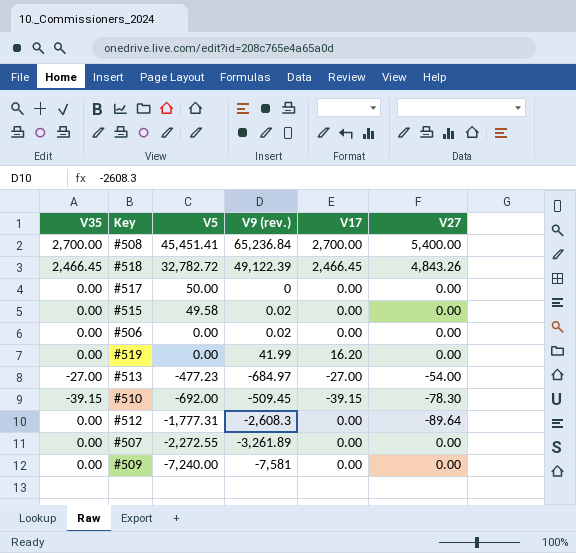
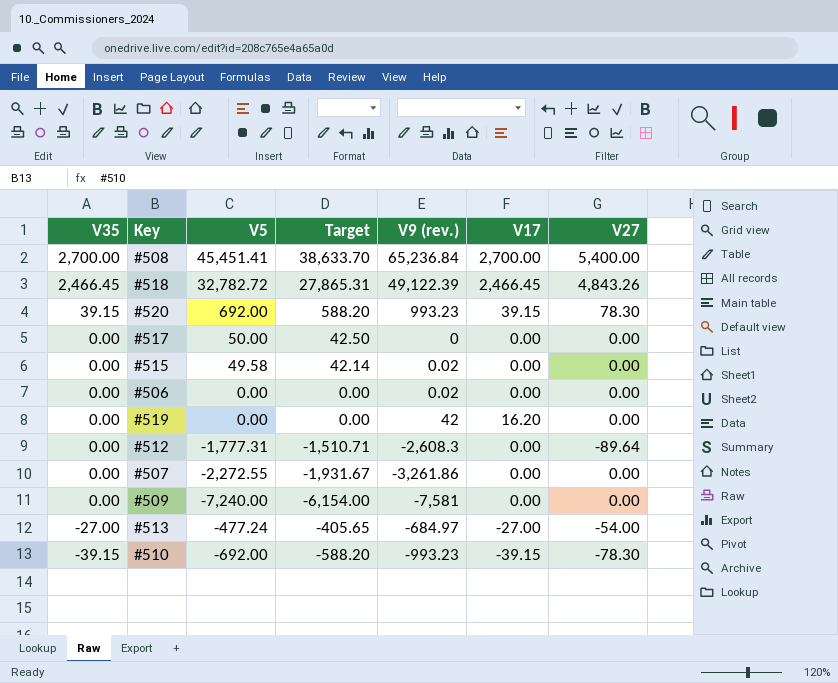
row order: V5 descending -> V35 descending
column Target | formula: none -> [V5] * 0.85
row #520: none -> 39.15 | 692.00 | 588.20 | 993.23 | 39.15 | 78.30
#519 | V9 (rev.): 41.99 -> 42
#507 | V9 (rev.): -3,261.89 -> -3,261.86
#513 | V5: -477.23 -> -477.24
#510 | V9 (rev.): -509.45 -> -993.23

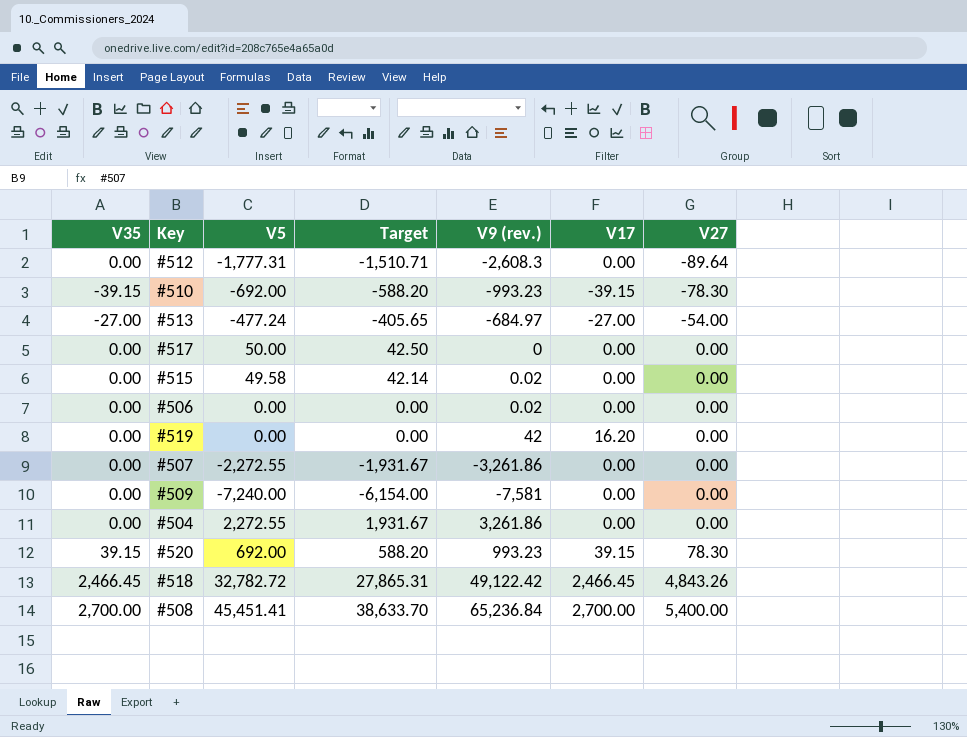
row order: V35 descending -> V27 ascending
row #504: none -> 0.00 | 2,272.55 | 1,931.67 | 3,261.86 | 0.00 | 0.00
#518 | V9 (rev.): 49,122.39 -> 49,122.42

